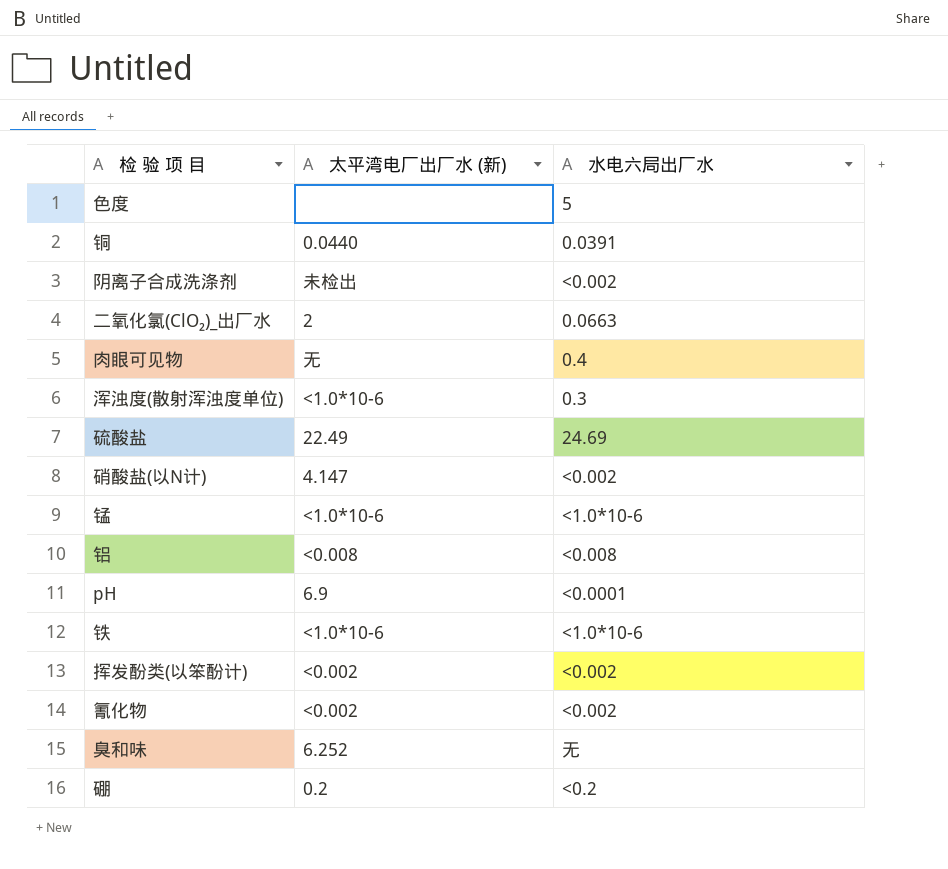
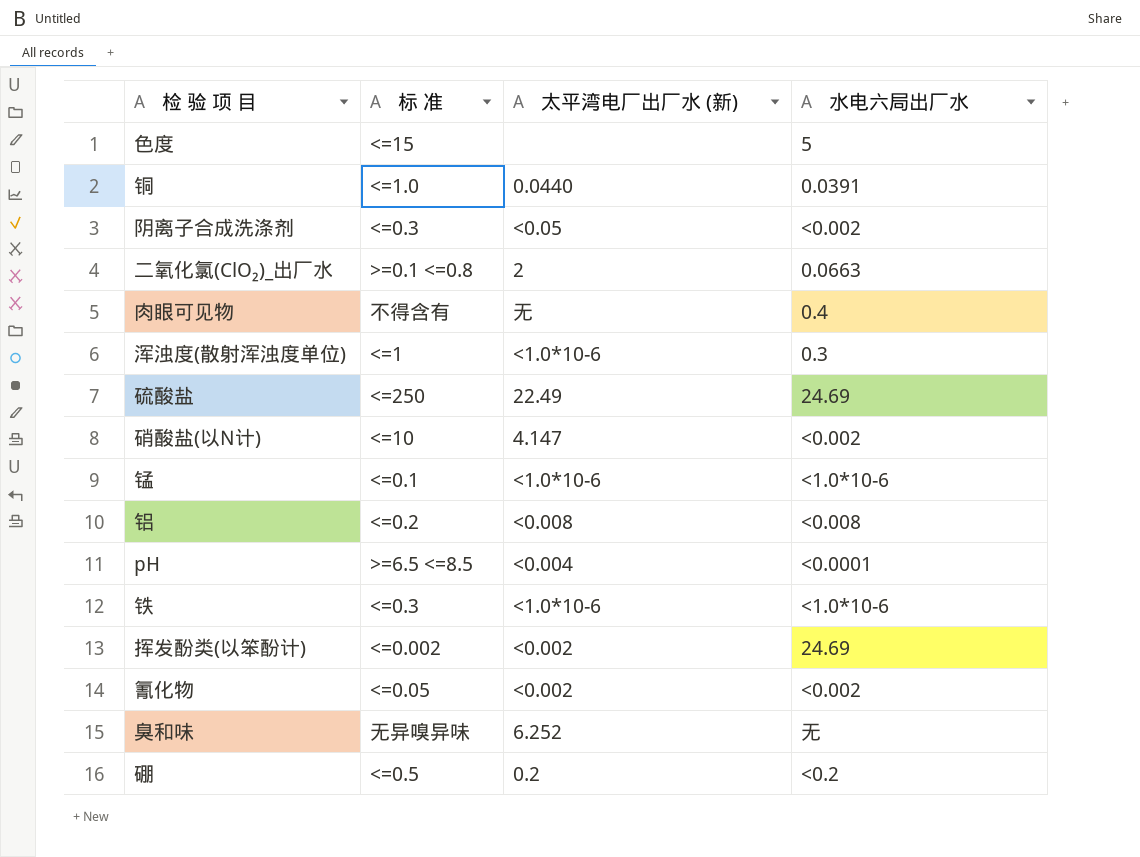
column 标 准 | position: none -> 2
阴离子合成洗涤剂 | 太平湾电厂出厂水 (新): 未检出 -> <0.05
pH | 太平湾电厂出厂水 (新): 6.9 -> <0.004
挥发酚类(以笨酚计) | 水电六局出厂水: <0.002 -> 24.69

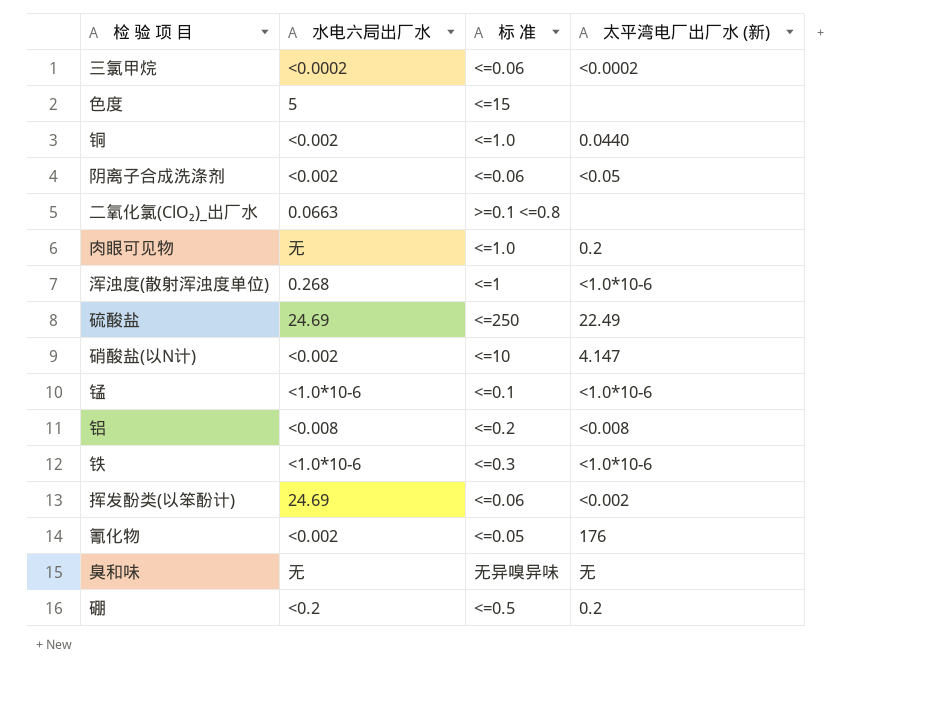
column 水电六局出厂水 | position: 4 -> 2
row pH: >=6.5 <=8.5 | <0.004 | <0.0001 -> none
row 三氯甲烷: none -> <0.0002 | <=0.06 | <0.0002
铜 | 水电六局出厂水: 0.0391 -> <0.002
阴离子合成洗涤剂 | 标 准: <=0.3 -> <=0.06
二氧化氯(ClO₂)_出厂水 | 太平湾电厂出厂水 (新): 2 -> none
肉眼可见物 | 水电六局出厂水: 0.4 -> 无
肉眼可见物 | 标 准: 不得含有 -> <=1.0
肉眼可见物 | 太平湾电厂出厂水 (新): 无 -> 0.2
浑浊度(散射浑浊度单位) | 水电六局出厂水: 0.3 -> 0.268
挥发酚类(以笨酚计) | 标 准: <=0.002 -> <=0.06
氰化物 | 太平湾电厂出厂水 (新): <0.002 -> 176
臭和味 | 太平湾电厂出厂水 (新): 6.252 -> 无

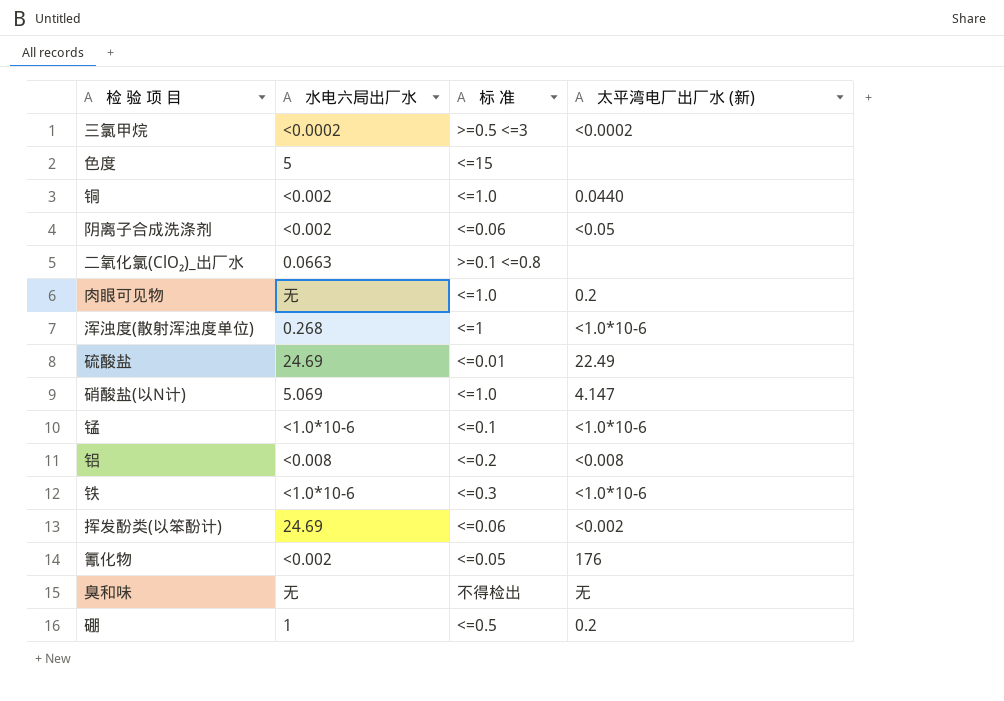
三氯甲烷 | 标 准: <=0.06 -> >=0.5 <=3
硫酸盐 | 标 准: <=250 -> <=0.01
硝酸盐(以N计) | 水电六局出厂水: <0.002 -> 5.069
硝酸盐(以N计) | 标 准: <=10 -> <=1.0
臭和味 | 标 准: 无异嗅异味 -> 不得检出
硼 | 水电六局出厂水: <0.2 -> 1

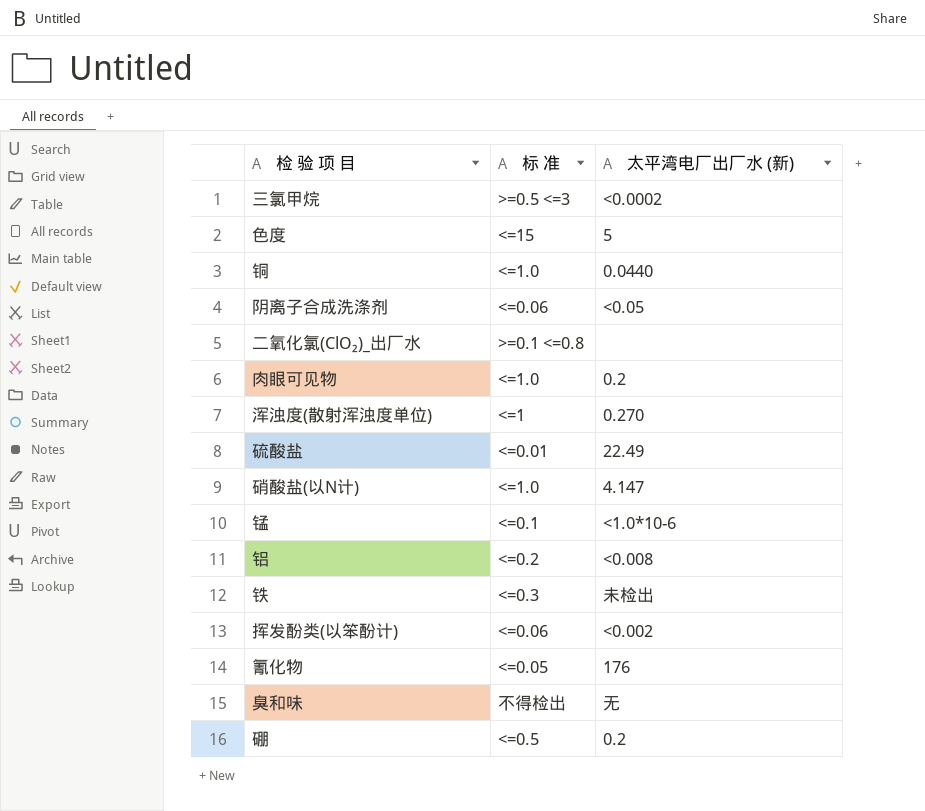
column 水电六局出厂水 | position: 2 -> none
色度 | 太平湾电厂出厂水 (新): none -> 5
浑浊度(散射浑浊度单位) | 太平湾电厂出厂水 (新): <1.0*10-6 -> 0.270
铁 | 太平湾电厂出厂水 (新): <1.0*10-6 -> 未检出

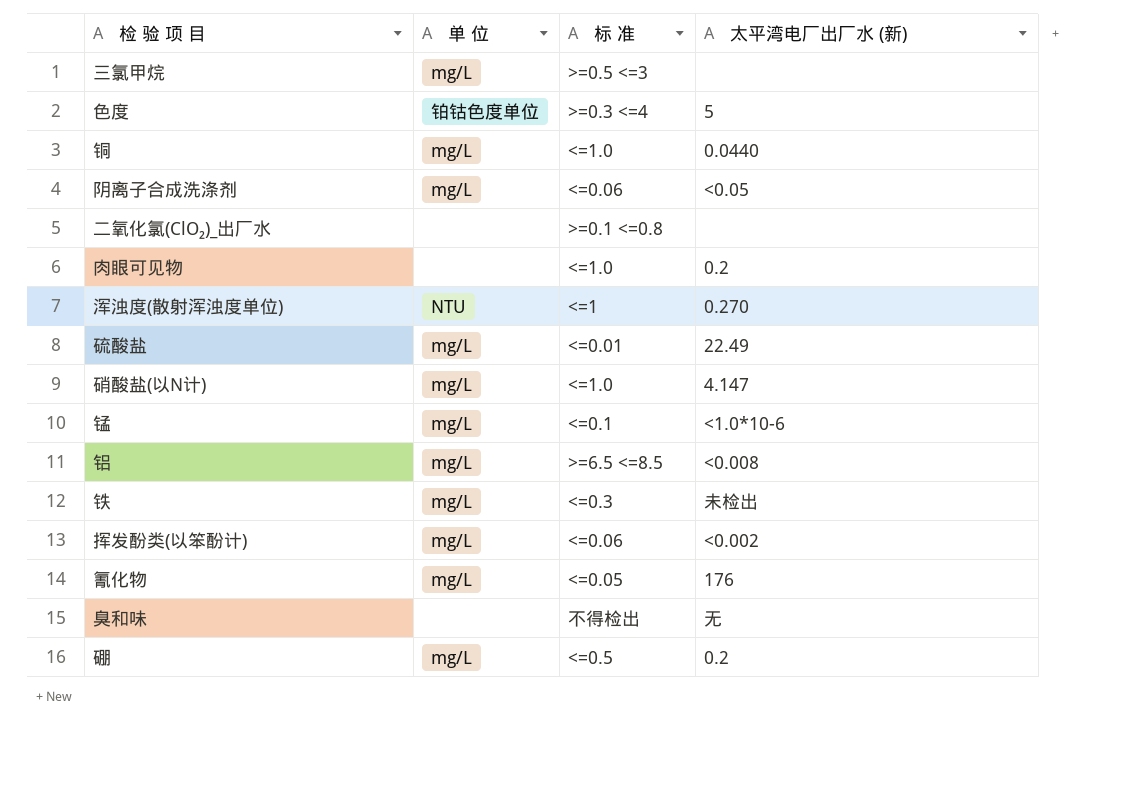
column 单 位 | position: none -> 2
三氯甲烷 | 太平湾电厂出厂水 (新): <0.0002 -> none
色度 | 标 准: <=15 -> >=0.3 <=4
铝 | 标 准: <=0.2 -> >=6.5 <=8.5

